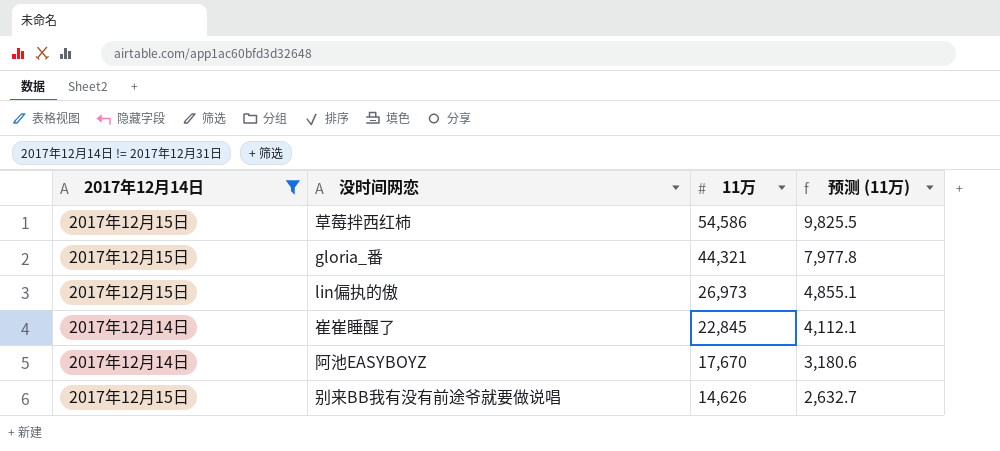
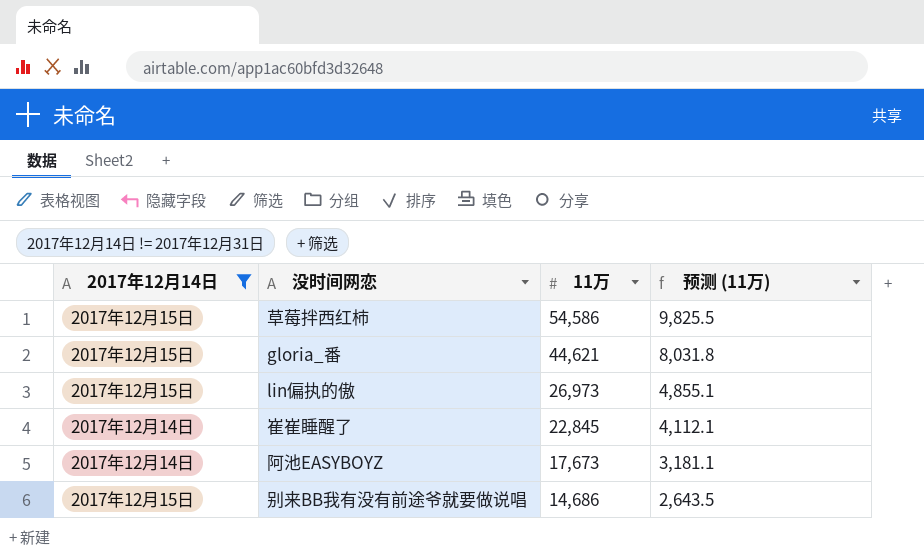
gloria_番 | 11万: 44,321 -> 44,621
gloria_番 | 预测 (11万): 7,977.8 -> 8,031.8
阿池EASYBOYZ | 11万: 17,670 -> 17,673
阿池EASYBOYZ | 预测 (11万): 3,180.6 -> 3,181.1
别来BB我有没有前途爷就要做说唱 | 11万: 14,626 -> 14,686
别来BB我有没有前途爷就要做说唱 | 预测 (11万): 2,632.7 -> 2,643.5

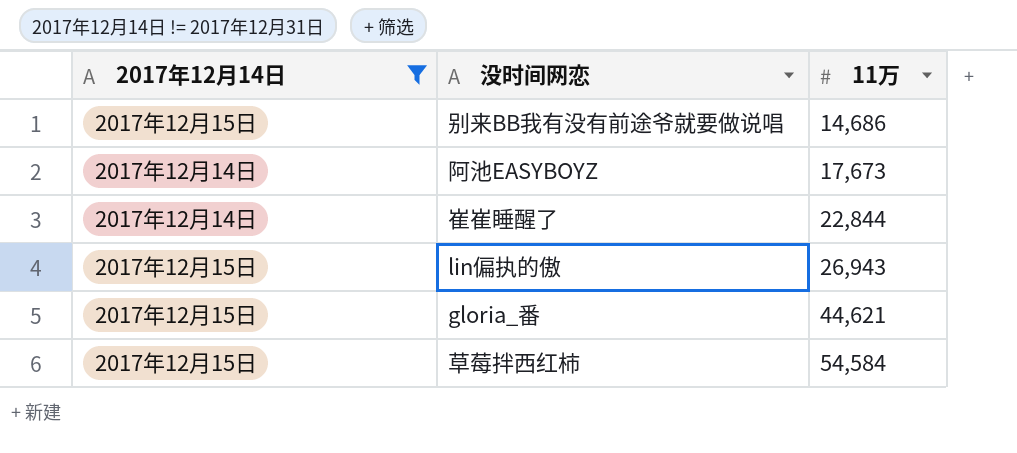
row order: 11万 descending -> 11万 ascending
column 预测 (11万) | formula: [11万] * 0.18 -> none
崔崔睡醒了 | 11万: 22,845 -> 22,844
lin偏执的傲 | 11万: 26,973 -> 26,943
草莓拌西红柿 | 11万: 54,586 -> 54,584

